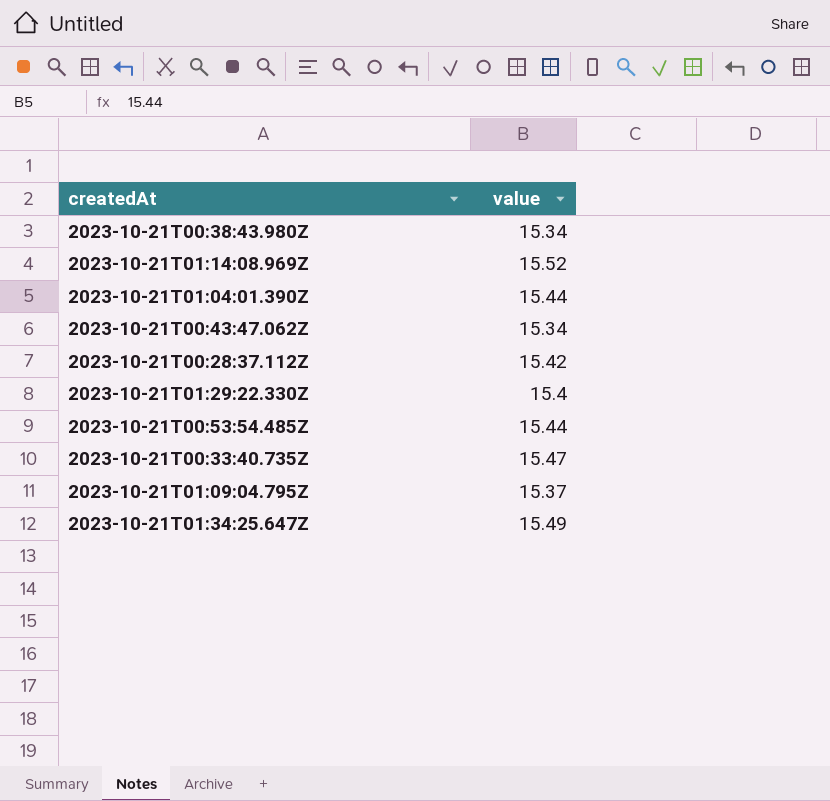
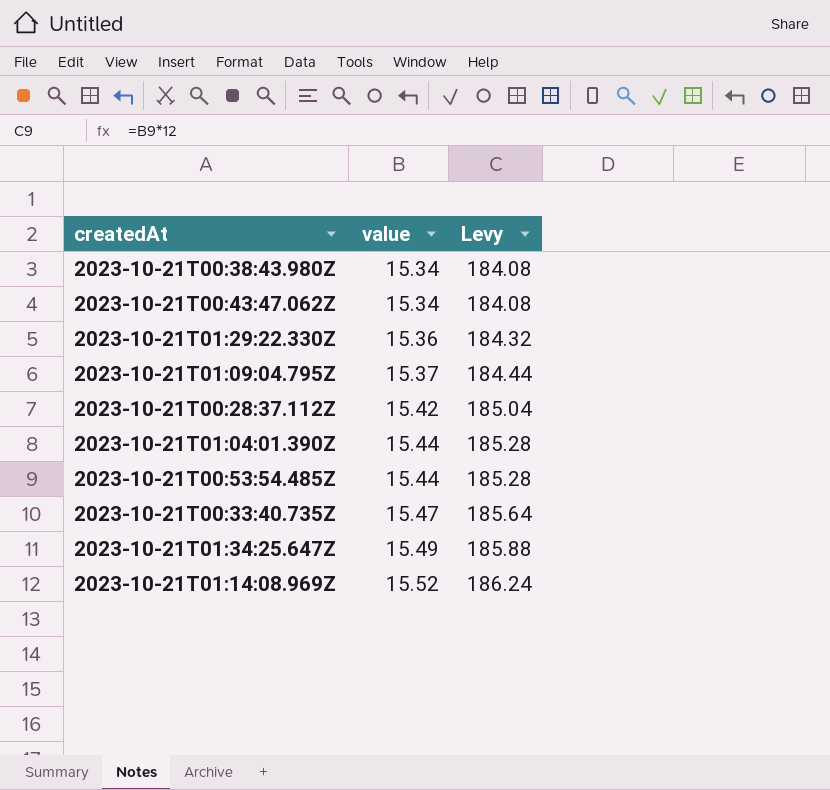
row order: none -> value ascending
column Levy | formula: none -> [value] * 12
2023-10-21T01:29:22.330Z | value: 15.4 -> 15.36

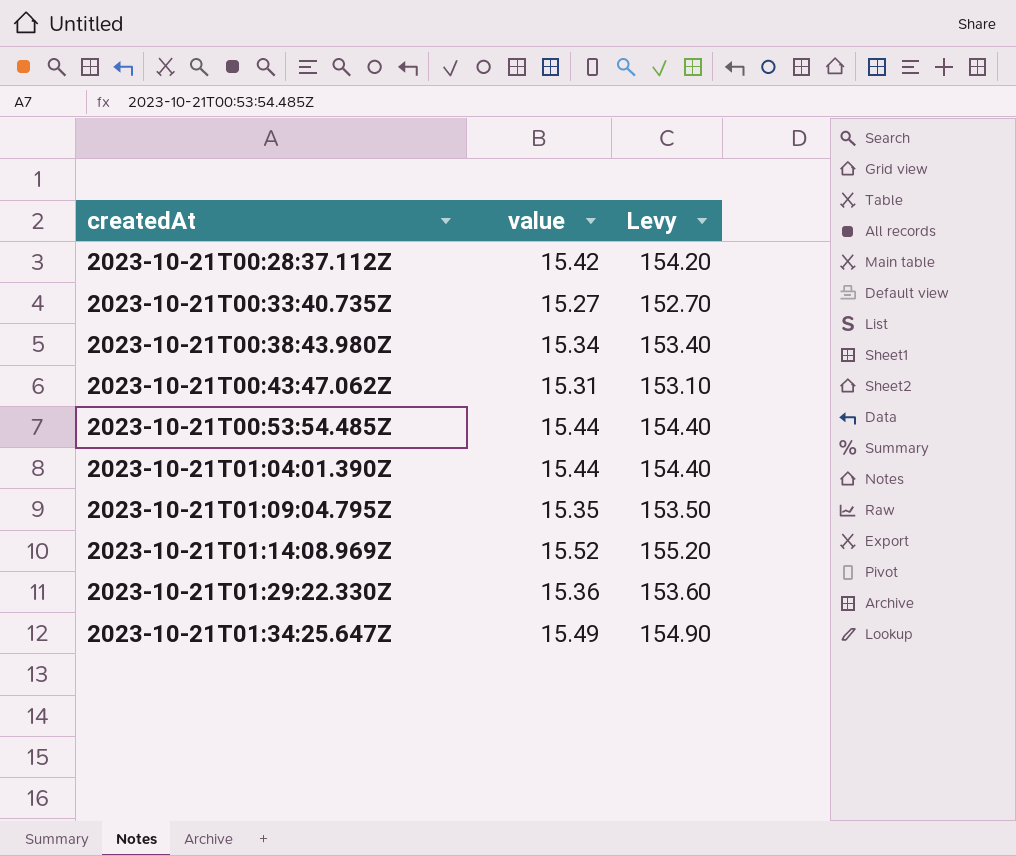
row order: value ascending -> createdAt ascending
column Levy | formula: [value] * 12 -> [value] * 10
2023-10-21T00:33:40.735Z | value: 15.47 -> 15.27
2023-10-21T00:43:47.062Z | value: 15.34 -> 15.31
2023-10-21T01:09:04.795Z | value: 15.37 -> 15.35

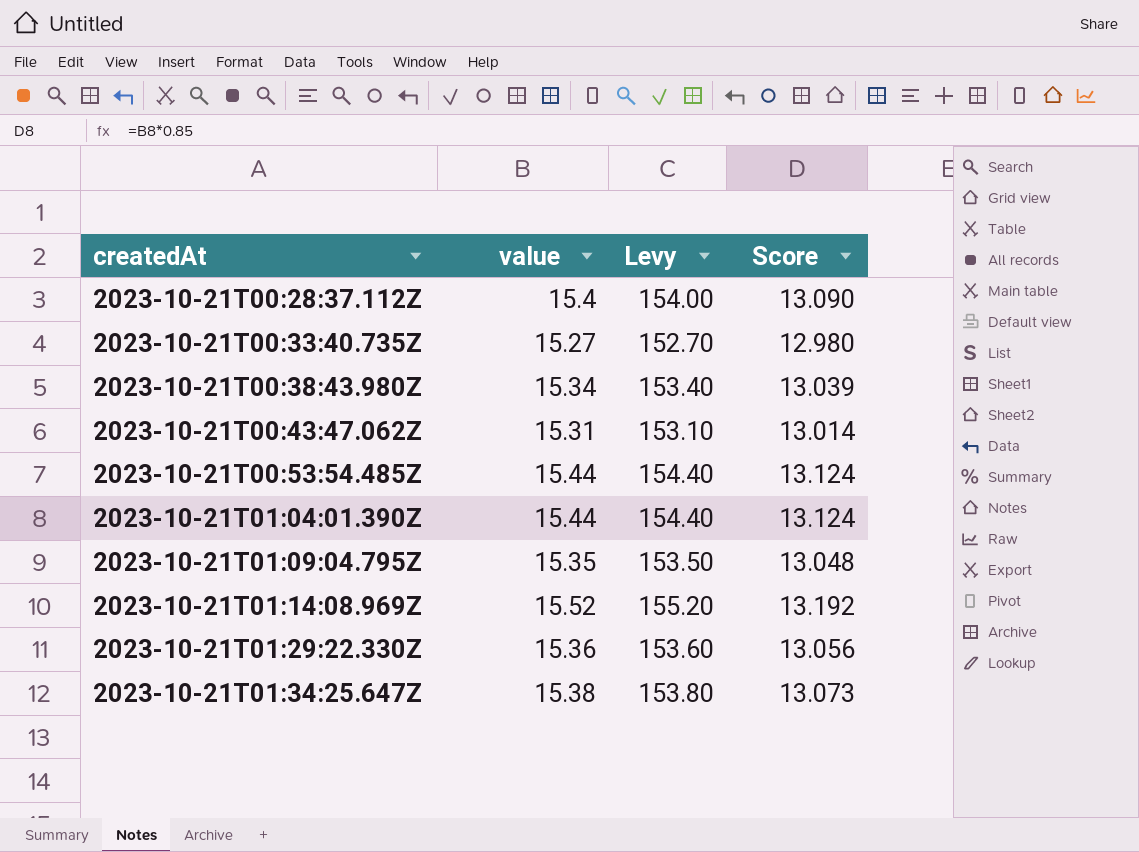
column Score | formula: none -> [value] * 0.85
2023-10-21T00:28:37.112Z | value: 15.42 -> 15.4
2023-10-21T00:28:37.112Z | Levy: 154.20 -> 154.00
2023-10-21T01:34:25.647Z | value: 15.49 -> 15.38
2023-10-21T01:34:25.647Z | Levy: 154.90 -> 153.80

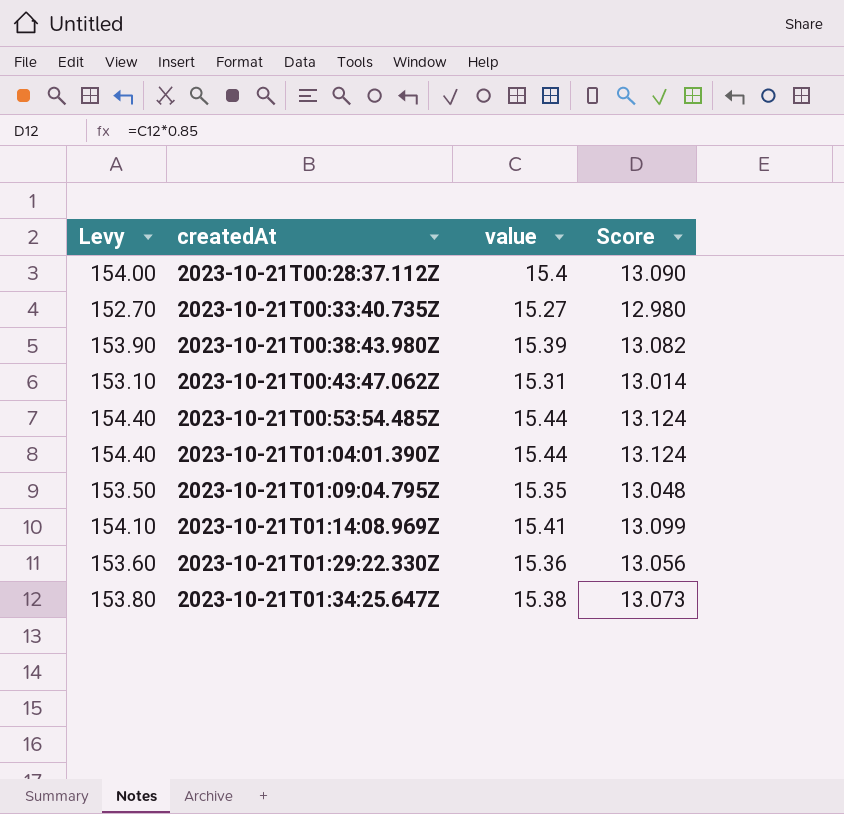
column Levy | position: 3 -> 1
2023-10-21T00:38:43.980Z | Levy: 153.40 -> 153.90
2023-10-21T00:38:43.980Z | value: 15.34 -> 15.39
2023-10-21T00:38:43.980Z | Score: 13.039 -> 13.082
2023-10-21T01:14:08.969Z | Levy: 155.20 -> 154.10
2023-10-21T01:14:08.969Z | value: 15.52 -> 15.41
2023-10-21T01:14:08.969Z | Score: 13.192 -> 13.099

